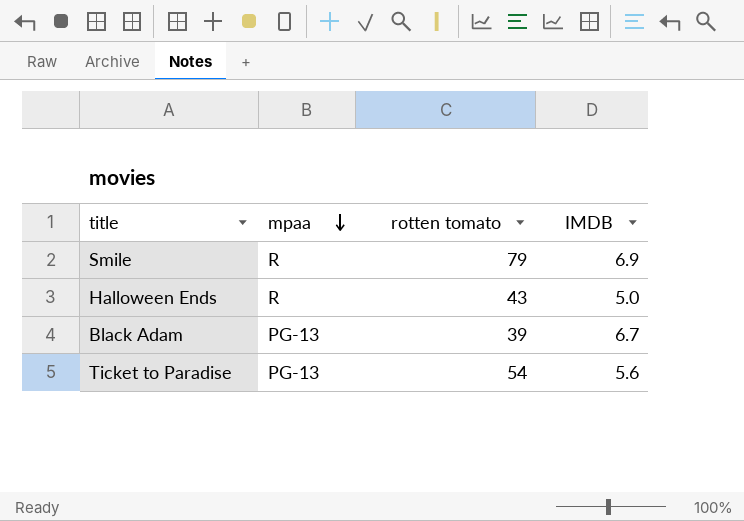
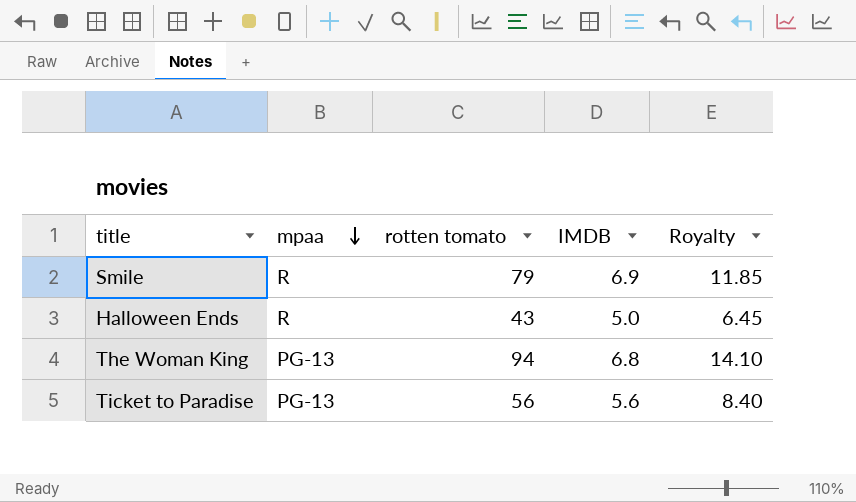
column Royalty | formula: none -> [rotten tomato] * 0.15
row Black Adam: PG-13 | 39 | 6.7 -> none
row The Woman King: none -> PG-13 | 94 | 6.8 | 14.10
Ticket to Paradise | rotten tomato: 54 -> 56

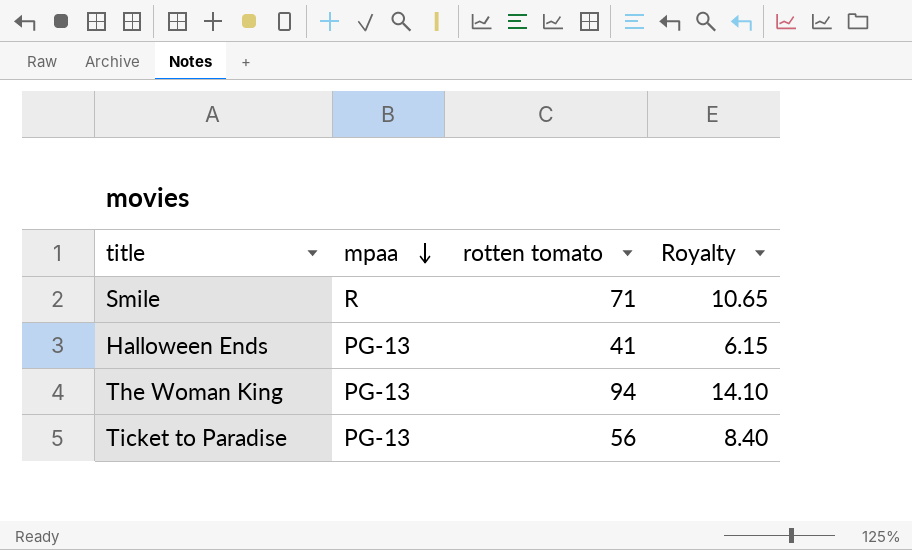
column IMDB | position: 4 -> none
Smile | rotten tomato: 79 -> 71
Smile | Royalty: 11.85 -> 10.65
Halloween Ends | mpaa: R -> PG-13
Halloween Ends | rotten tomato: 43 -> 41
Halloween Ends | Royalty: 6.45 -> 6.15

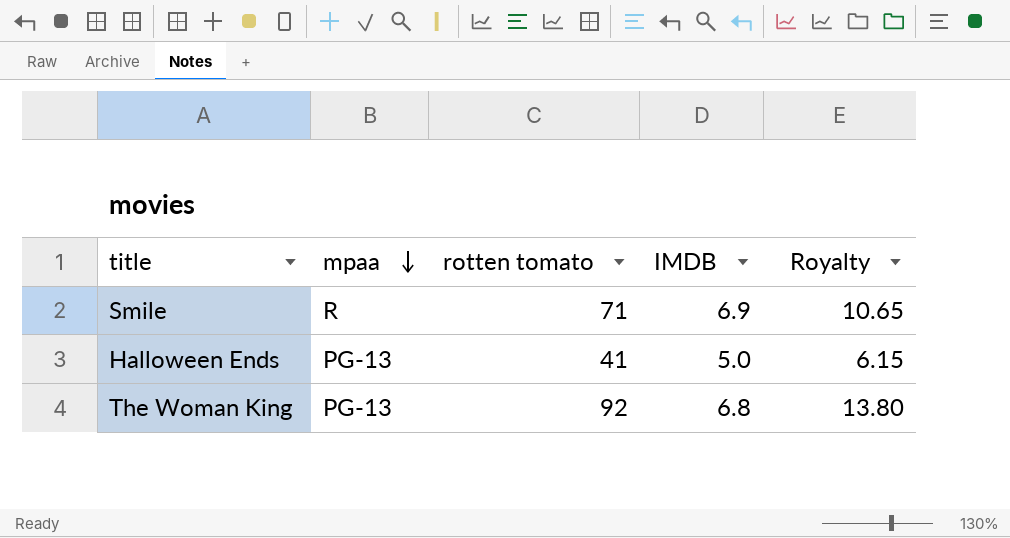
column IMDB | position: none -> 4
row Ticket to Paradise: PG-13 | 56 | 8.40 -> none
The Woman King | rotten tomato: 94 -> 92
The Woman King | Royalty: 14.10 -> 13.80

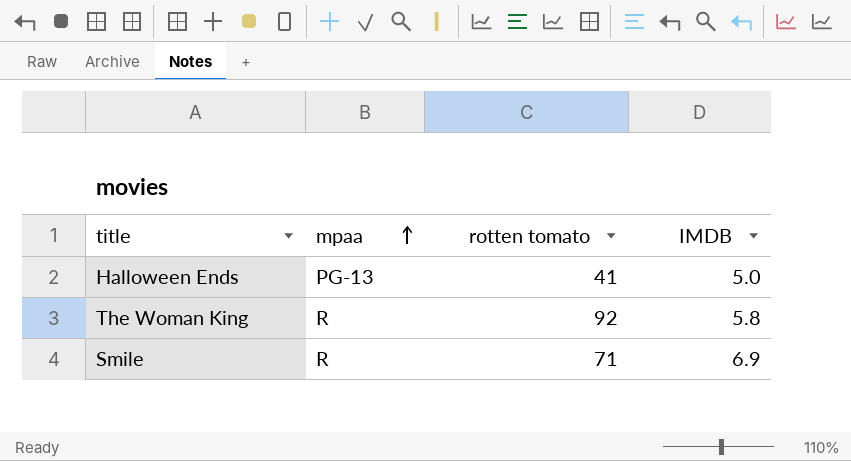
row order: mpaa descending -> mpaa ascending
column Royalty | formula: [rotten tomato] * 0.15 -> none
The Woman King | mpaa: PG-13 -> R
The Woman King | IMDB: 6.8 -> 5.8

